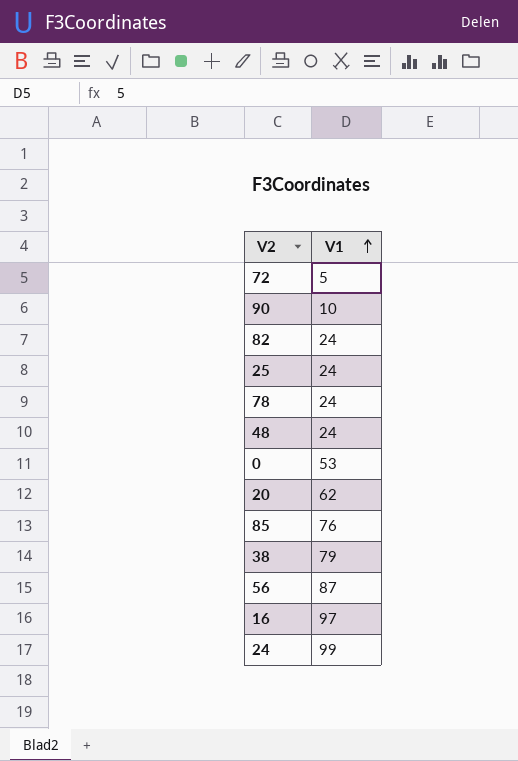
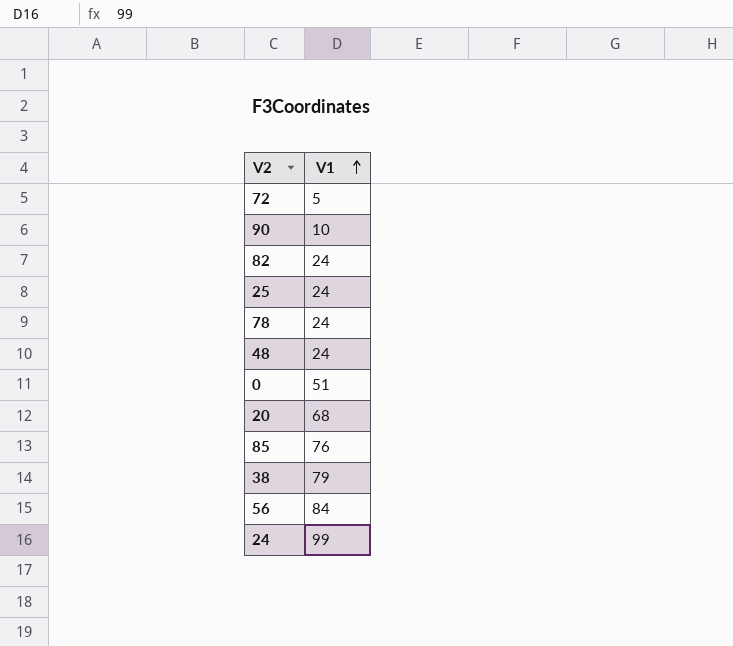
row 16: 97 -> none
0 | V1: 53 -> 51
20 | V1: 62 -> 68
56 | V1: 87 -> 84

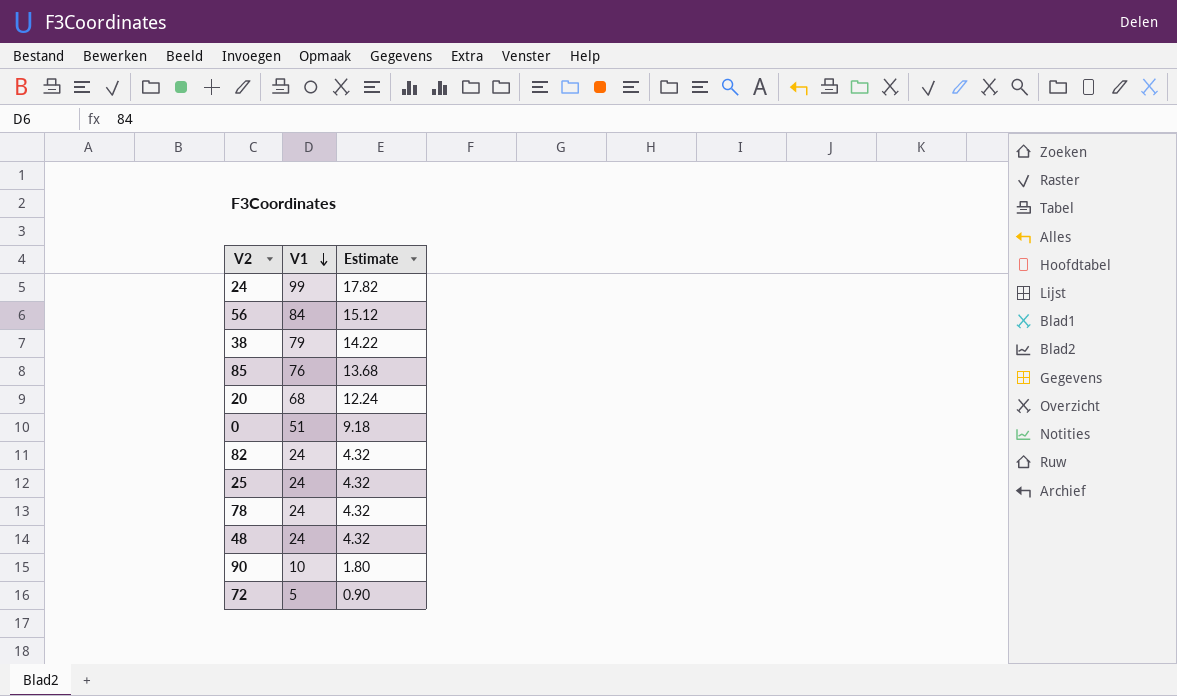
row order: V1 ascending -> V1 descending
column Estimate | formula: none -> [V1] * 0.18

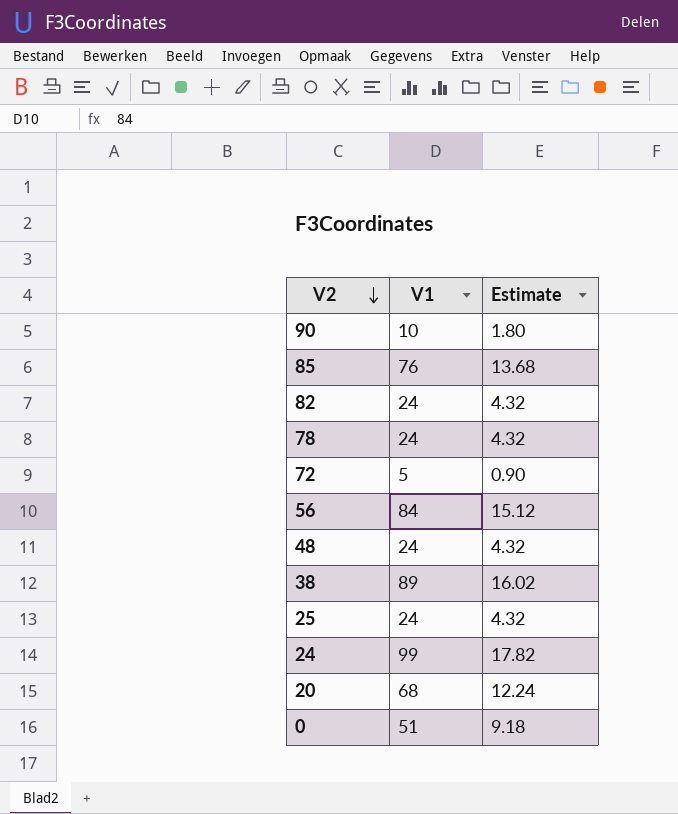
row order: V1 descending -> V2 descending
38 | V1: 79 -> 89
38 | Estimate: 14.22 -> 16.02

